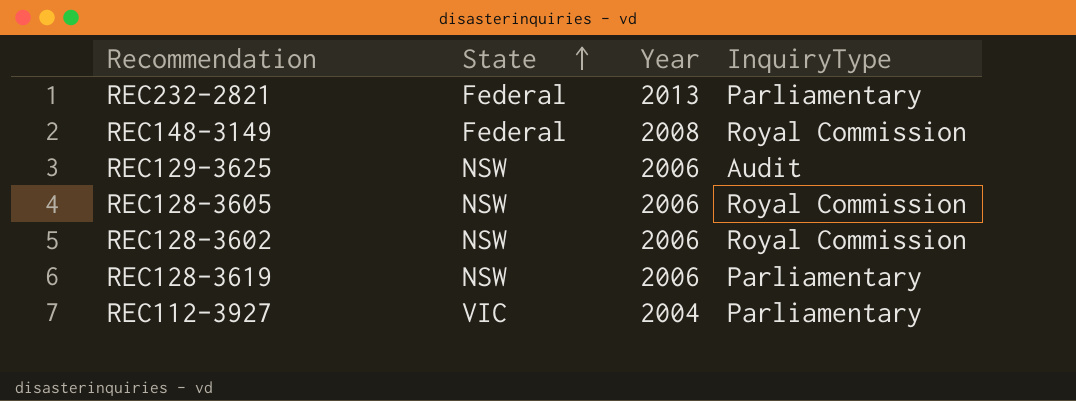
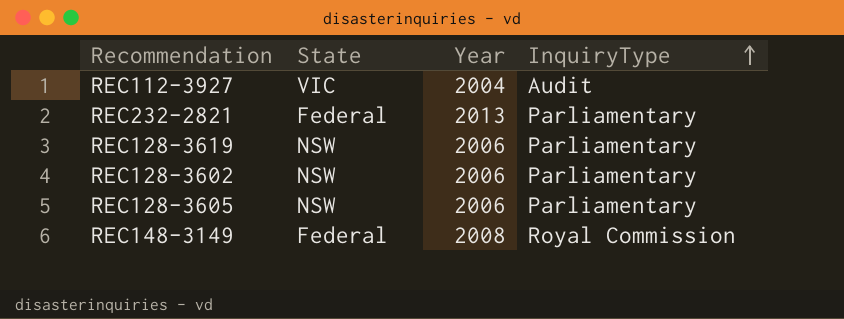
row order: State ascending -> InquiryType ascending
row REC129-3625: NSW | 2006 | Audit -> none
REC112-3927 | InquiryType: Parliamentary -> Audit
REC128-3602 | InquiryType: Royal Commission -> Parliamentary
REC128-3605 | InquiryType: Royal Commission -> Parliamentary

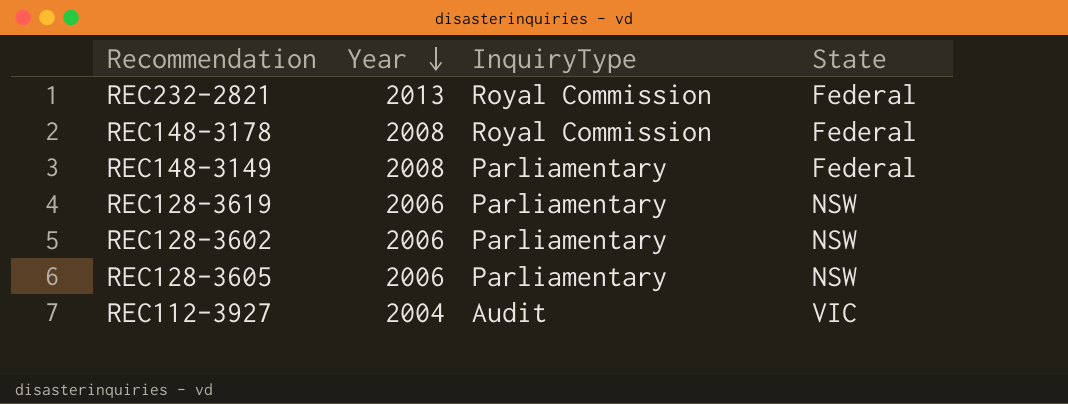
row order: InquiryType ascending -> Year descending
column State | position: 2 -> 4
REC232-2821 | InquiryType: Parliamentary -> Royal Commission
row REC148-3178: none -> 2008 | Royal Commission | Federal
REC148-3149 | InquiryType: Royal Commission -> Parliamentary

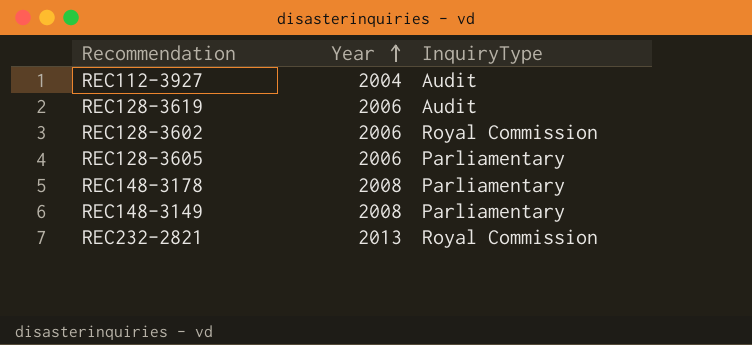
row order: Year descending -> Year ascending
column State | position: 4 -> none
REC128-3619 | InquiryType: Parliamentary -> Audit
REC128-3602 | InquiryType: Parliamentary -> Royal Commission
REC148-3178 | InquiryType: Royal Commission -> Parliamentary

